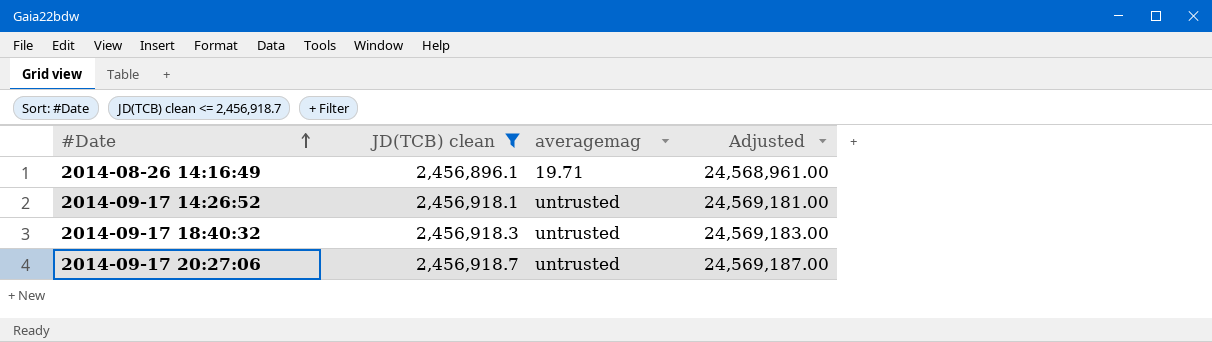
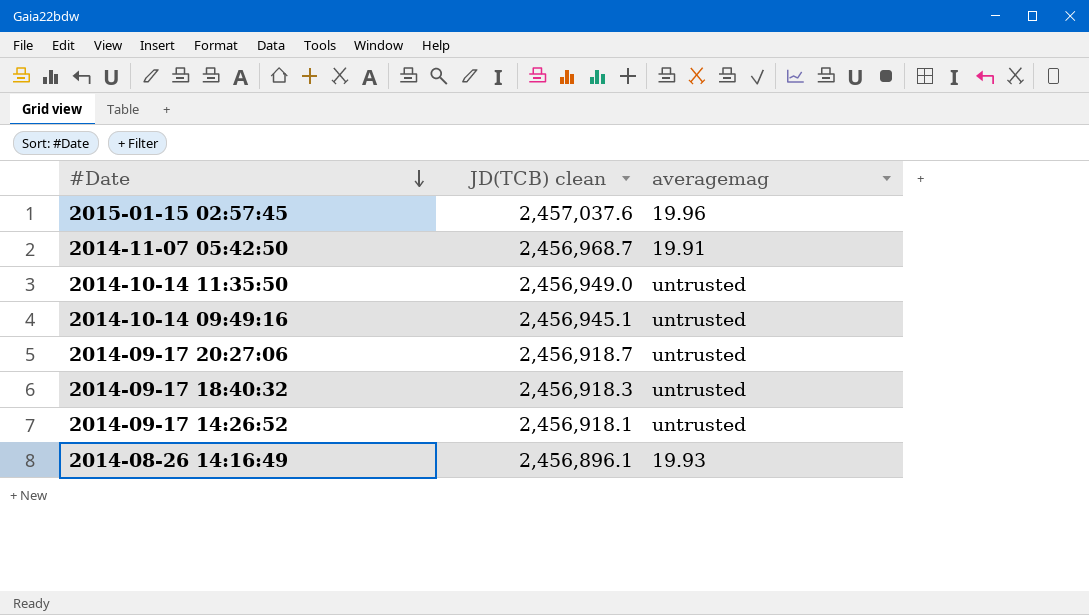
filter: JD(TCB) clean <= 2,456,918.7 -> none
row order: #Date ascending -> #Date descending
column Adjusted | formula: [JD(TCB) clean] * 10 -> none
2014-08-26 14:16:49 | averagemag: 19.71 -> 19.93

